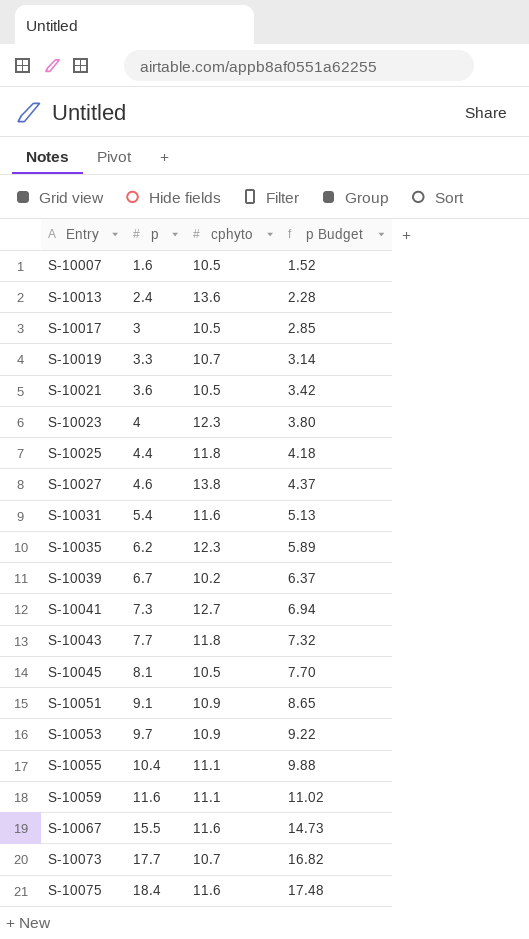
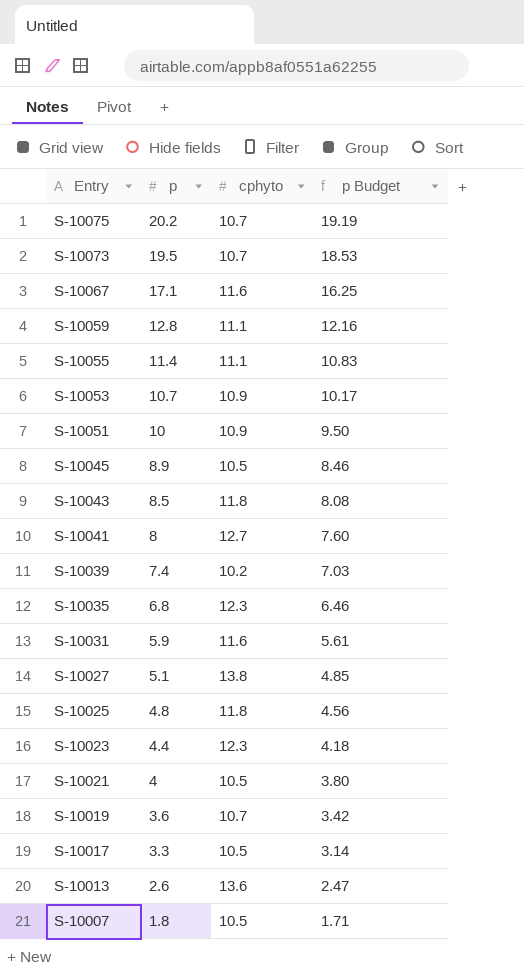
row order: Entry ascending -> Entry descending
S-10075 | p: 18.4 -> 20.2
S-10075 | cphyto: 11.6 -> 10.7
S-10075 | p Budget: 17.48 -> 19.19
S-10073 | p: 17.7 -> 19.5
S-10073 | p Budget: 16.82 -> 18.53
S-10067 | p: 15.5 -> 17.1
S-10067 | p Budget: 14.73 -> 16.25
S-10059 | p: 11.6 -> 12.8
S-10059 | p Budget: 11.02 -> 12.16
S-10055 | p: 10.4 -> 11.4
S-10055 | p Budget: 9.88 -> 10.83
S-10053 | p: 9.7 -> 10.7
S-10053 | p Budget: 9.22 -> 10.17
S-10051 | p: 9.1 -> 10
S-10051 | p Budget: 8.65 -> 9.50
S-10045 | p: 8.1 -> 8.9
S-10045 | p Budget: 7.70 -> 8.46
S-10043 | p: 7.7 -> 8.5
S-10043 | p Budget: 7.32 -> 8.08
S-10041 | p: 7.3 -> 8
S-10041 | p Budget: 6.94 -> 7.60
S-10039 | p: 6.7 -> 7.4
S-10039 | p Budget: 6.37 -> 7.03
S-10035 | p: 6.2 -> 6.8
S-10035 | p Budget: 5.89 -> 6.46
S-10031 | p: 5.4 -> 5.9
S-10031 | p Budget: 5.13 -> 5.61
S-10027 | p: 4.6 -> 5.1
S-10027 | p Budget: 4.37 -> 4.85
S-10025 | p: 4.4 -> 4.8
S-10025 | p Budget: 4.18 -> 4.56
S-10023 | p: 4 -> 4.4
S-10023 | p Budget: 3.80 -> 4.18
S-10021 | p: 3.6 -> 4
S-10021 | p Budget: 3.42 -> 3.80
S-10019 | p: 3.3 -> 3.6
S-10019 | p Budget: 3.14 -> 3.42
S-10017 | p: 3 -> 3.3
S-10017 | p Budget: 2.85 -> 3.14
S-10013 | p: 2.4 -> 2.6
S-10013 | p Budget: 2.28 -> 2.47
S-10007 | p: 1.6 -> 1.8
S-10007 | p Budget: 1.52 -> 1.71

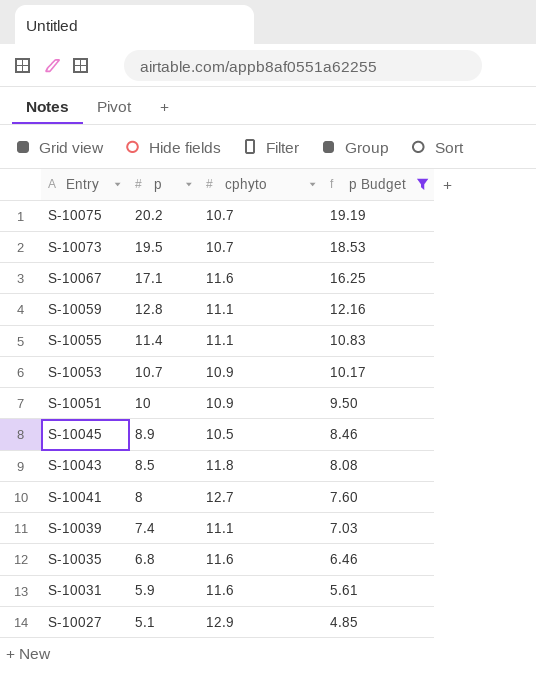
filter: none -> p Budget >= 4.85
S-10039 | cphyto: 10.2 -> 11.1
S-10035 | cphyto: 12.3 -> 11.6
S-10027 | cphyto: 13.8 -> 12.9

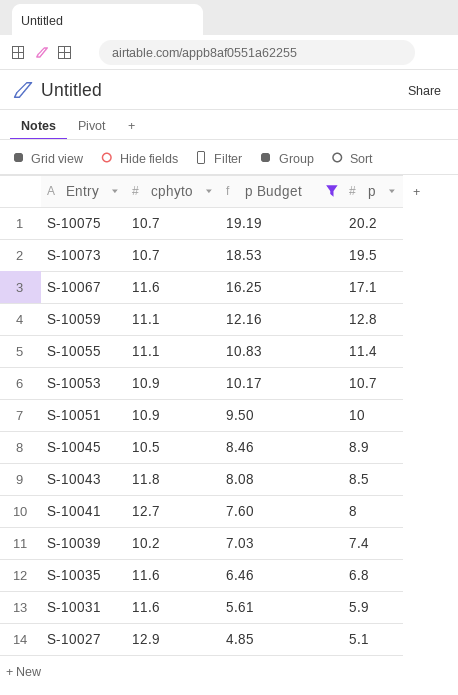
column p | position: 2 -> 4
S-10039 | cphyto: 11.1 -> 10.2

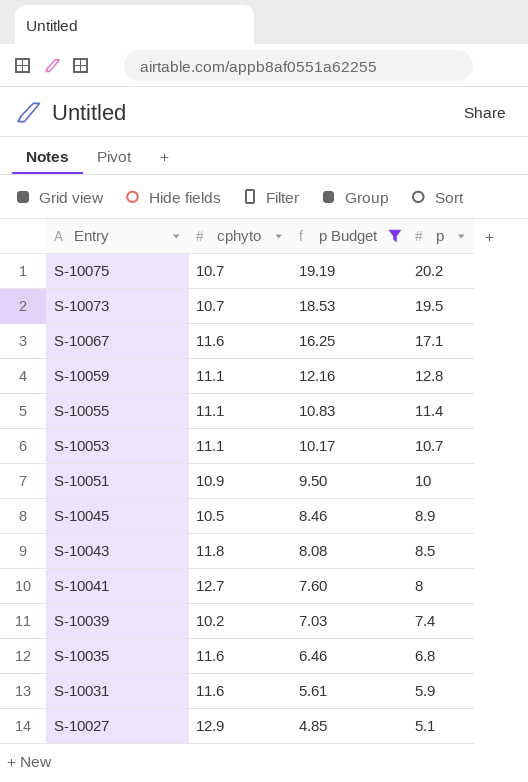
S-10053 | cphyto: 10.9 -> 11.1

